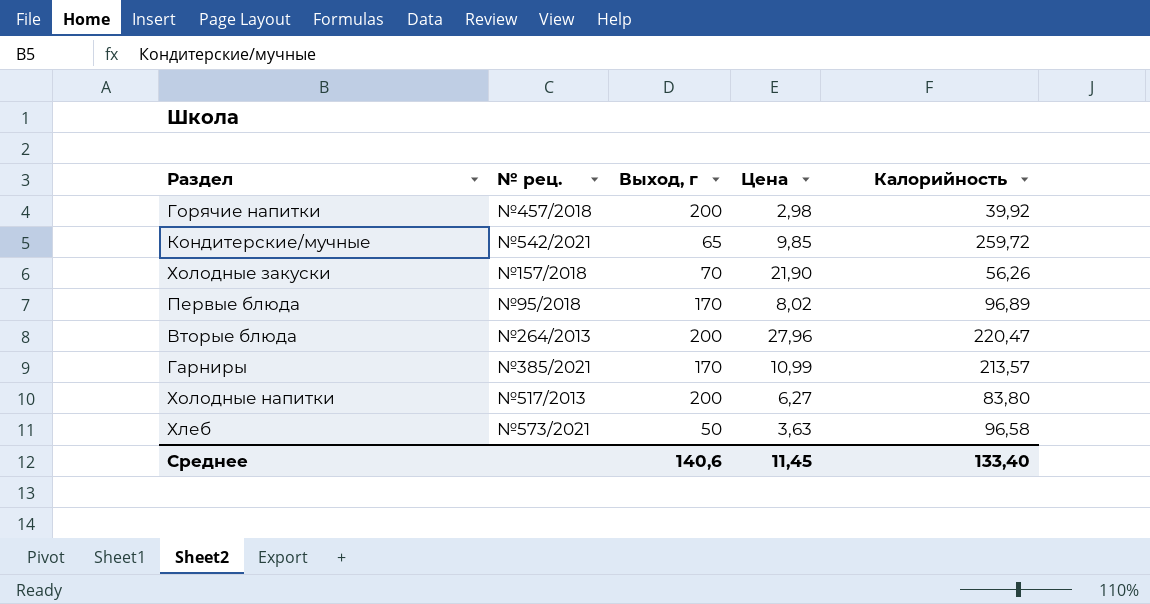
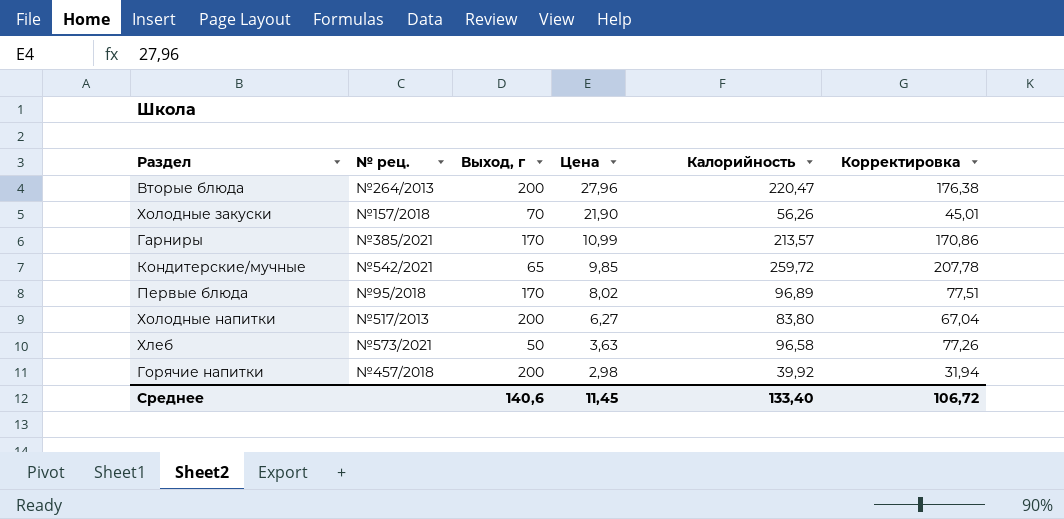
row order: none -> Цена descending
column Корректировка | formula: none -> [Калорийность] * 0,8

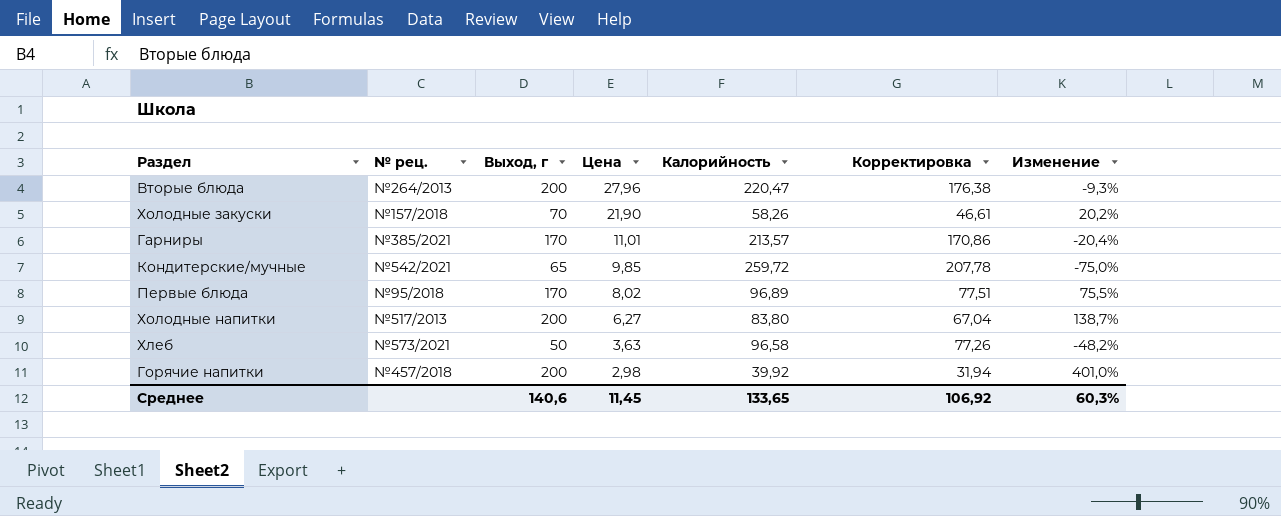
column Изменение | formula: none -> ([Выход, г] - [Калорийность]) / [Калорийность]
Холодные закуски | Калорийность: 56,26 -> 58,26
Холодные закуски | Корректировка: 45,01 -> 46,61
Гарниры | Цена: 10,99 -> 11,01
Среднее | Калорийность: 133,40 -> 133,65
Среднее | Корректировка: 106,72 -> 106,92

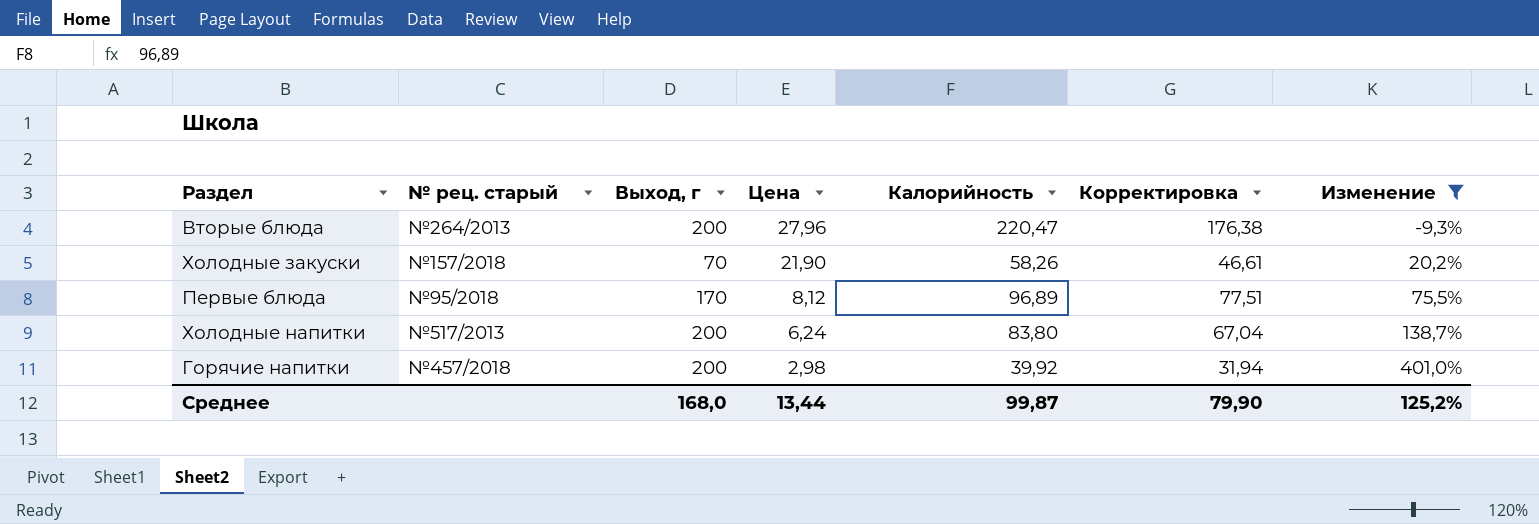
filter: none -> Изменение >= -9,3%
column name: № рец. -> № рец. старый
Первые блюда | Цена: 8,02 -> 8,12
Холодные напитки | Цена: 6,27 -> 6,24
Среднее | Выход, г: 140,6 -> 168,0
Среднее | Цена: 11,45 -> 13,44
Среднее | Калорийность: 133,65 -> 99,87
Среднее | Корректировка: 106,92 -> 79,90
Среднее | Изменение: 60,3% -> 125,2%

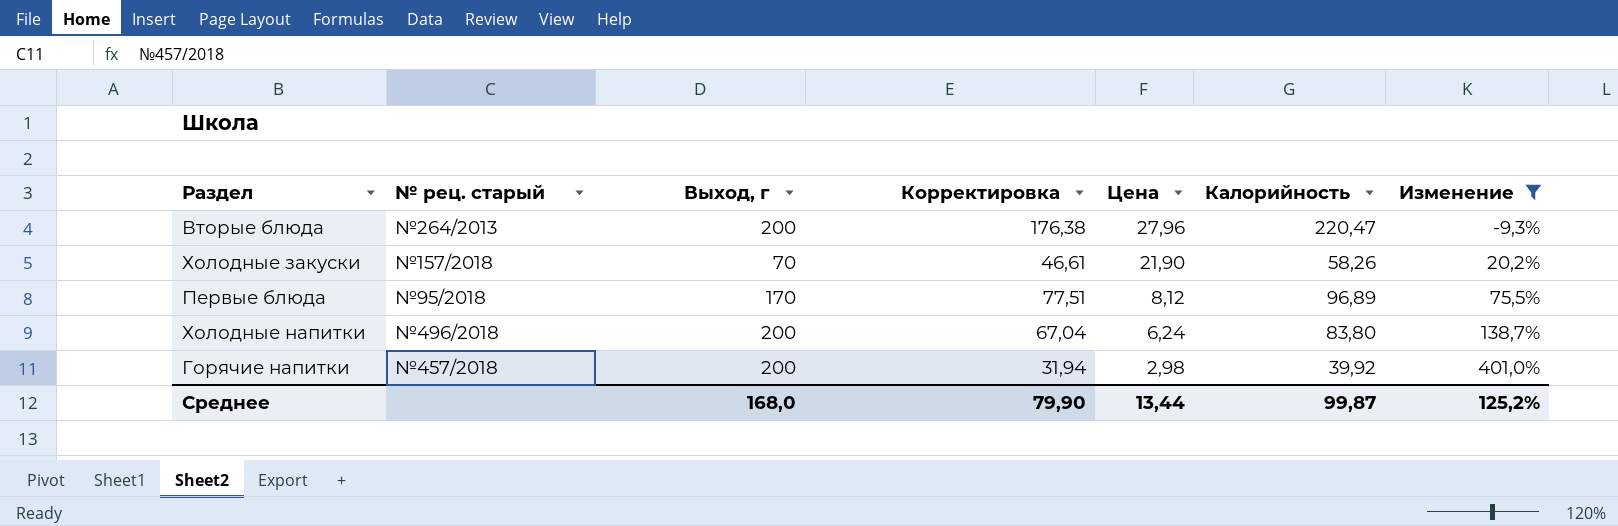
column Корректировка | position: 6 -> 4
Холодные напитки | № рец. старый: №517/2013 -> №496/2018

